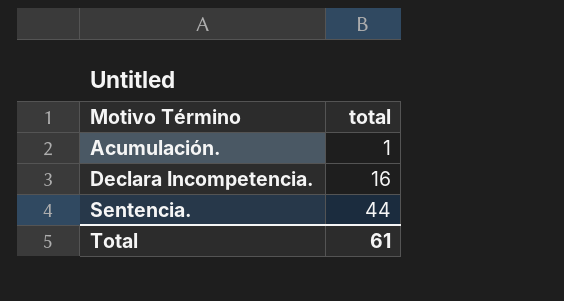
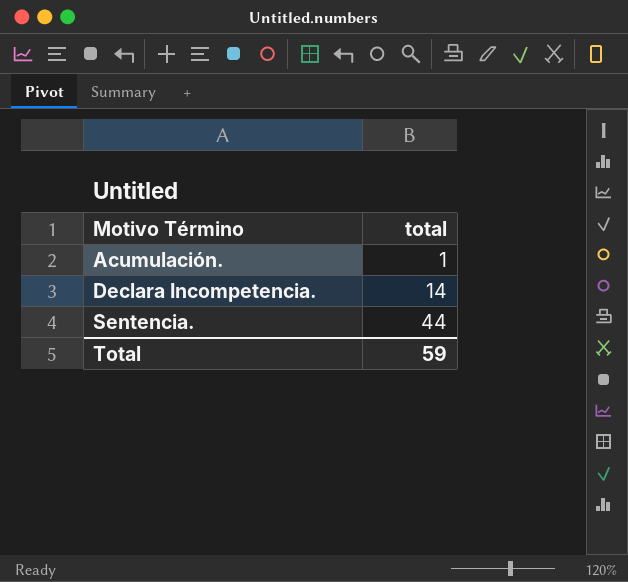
Declara Incompetencia. | total: 16 -> 14
Total | total: 61 -> 59

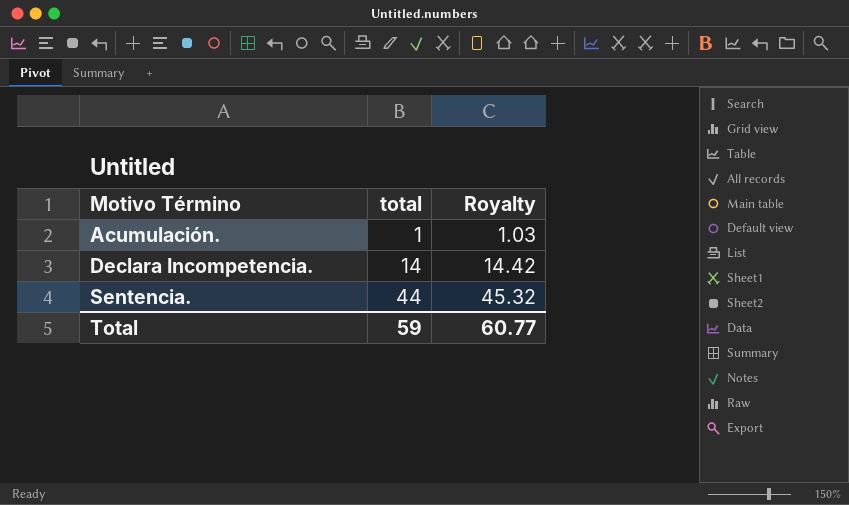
column Royalty | formula: none -> [total] * 1.03

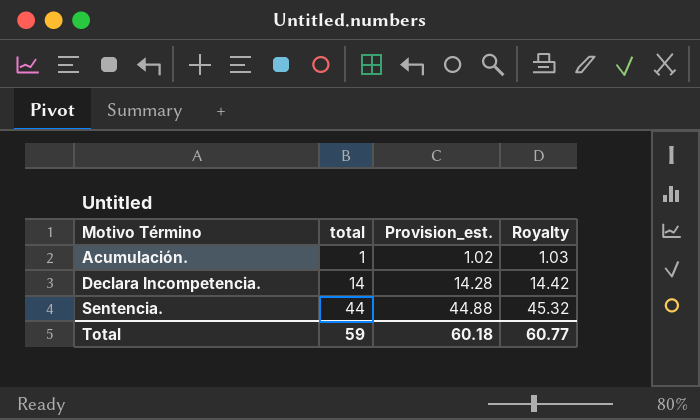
column Provision_est. | formula: none -> [total] * 1.02

